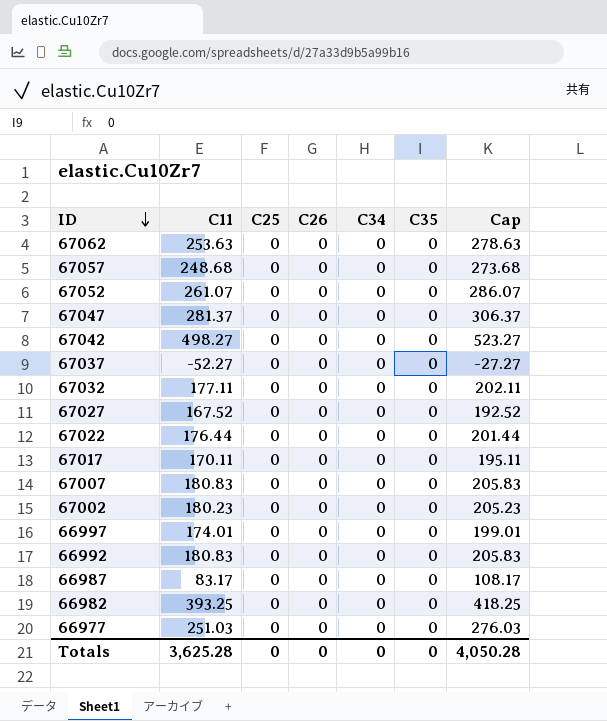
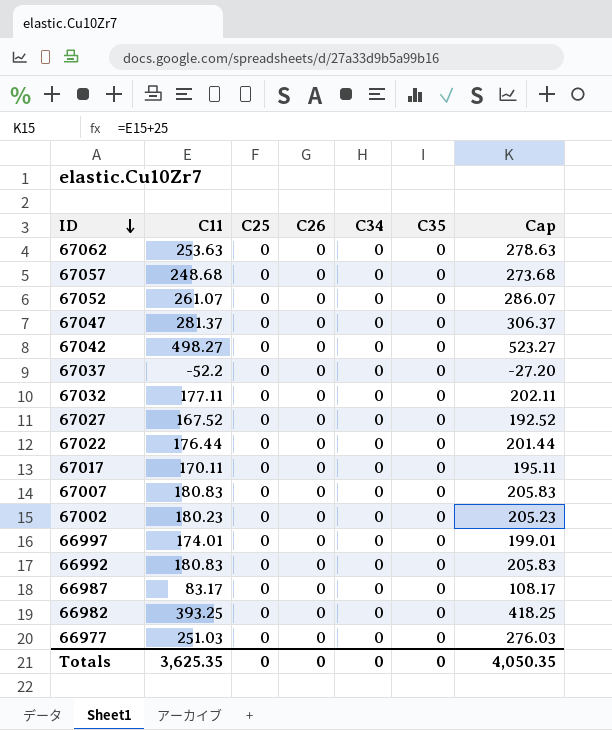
67037 | C11: -52.27 -> -52.2
67037 | Cap: -27.27 -> -27.20
Totals | C11: 3,625.28 -> 3,625.35
Totals | Cap: 4,050.28 -> 4,050.35

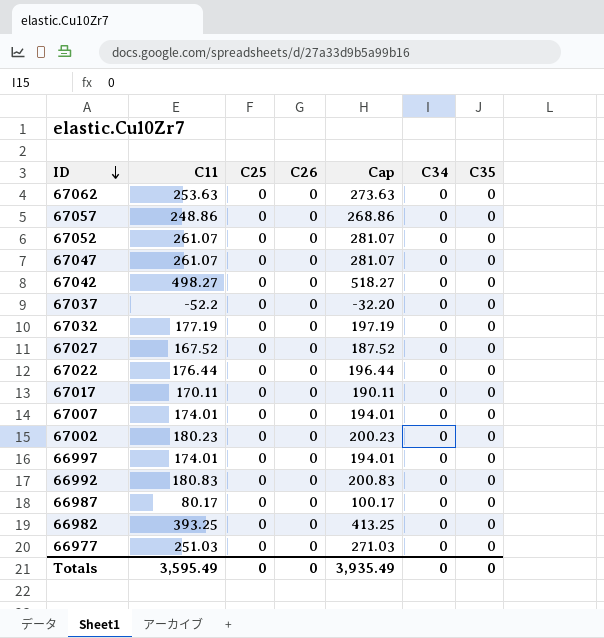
column Cap | formula: [C11] + 25 -> [C11] + 20
column Cap | position: 7 -> 5
67057 | C11: 248.68 -> 248.86
67047 | C11: 281.37 -> 261.07
67032 | C11: 177.11 -> 177.19
67007 | C11: 180.83 -> 174.01
66987 | C11: 83.17 -> 80.17
Totals | C11: 3,625.35 -> 3,595.49
Totals | Cap: 4,050.35 -> 3,935.49

